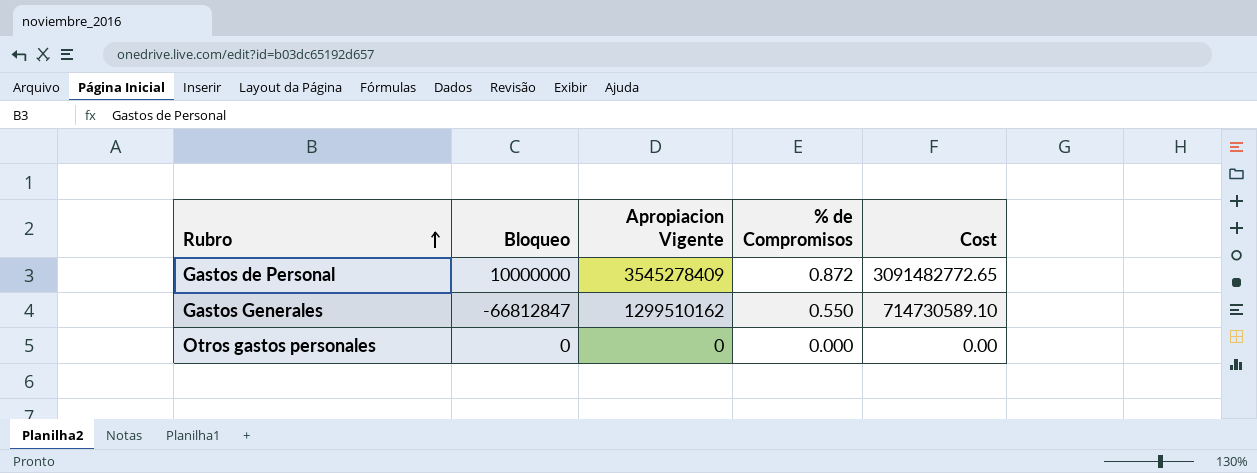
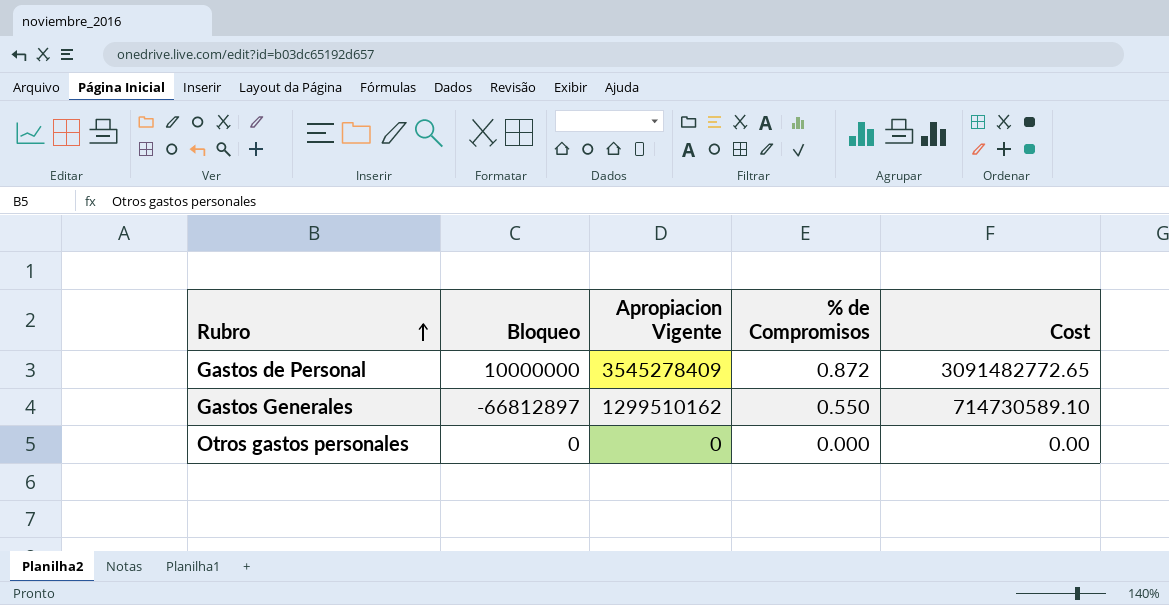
Gastos Generales | Bloqueo: -66812847 -> -66812897

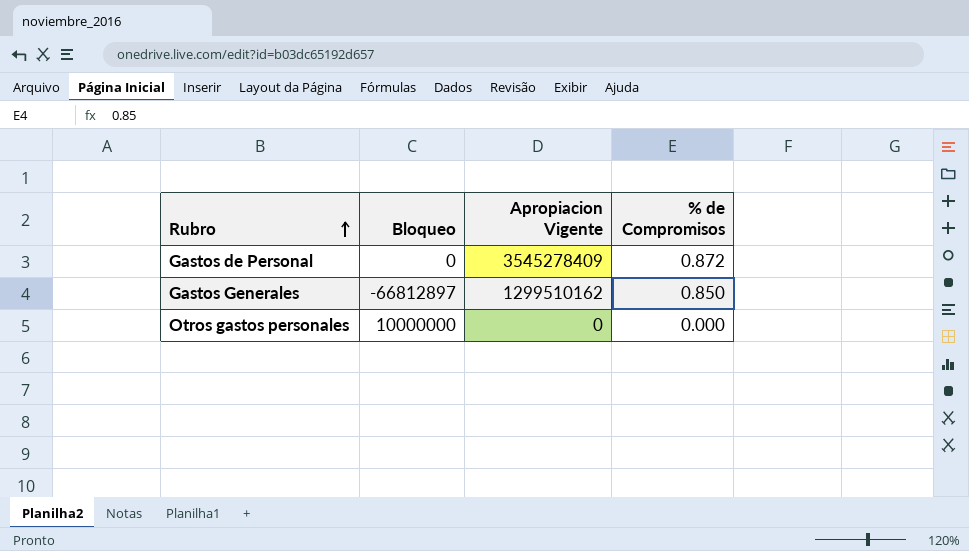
column Cost | formula: [Apropiacion Vigente] * [% de Compromisos] -> none
Gastos de Personal | Bloqueo: 10000000 -> 0
Gastos Generales | % de Compromisos: 0.550 -> 0.850
Otros gastos personales | Bloqueo: 0 -> 10000000

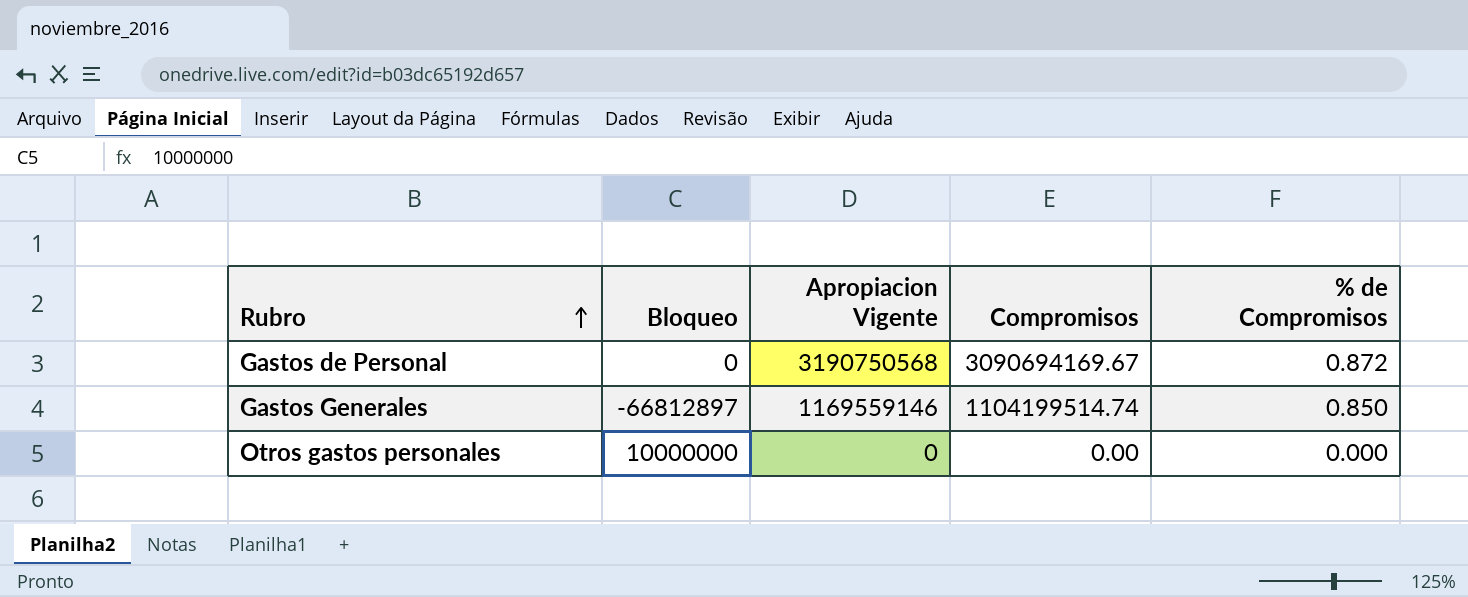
column Compromisos | position: none -> 4
Gastos de Personal | Apropiacion Vigente: 3545278409 -> 3190750568
Gastos Generales | Apropiacion Vigente: 1299510162 -> 1169559146

